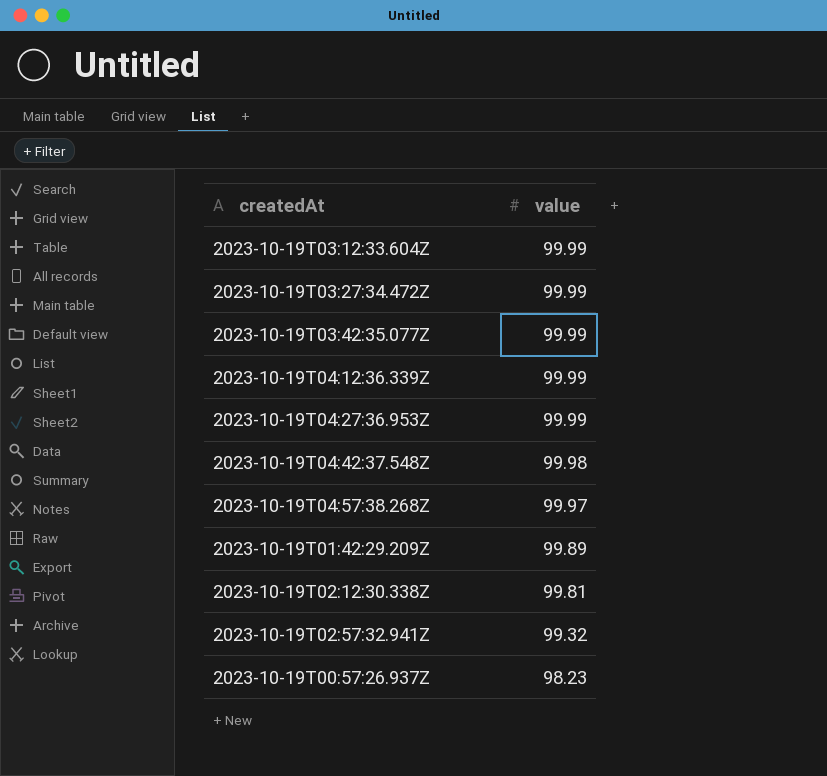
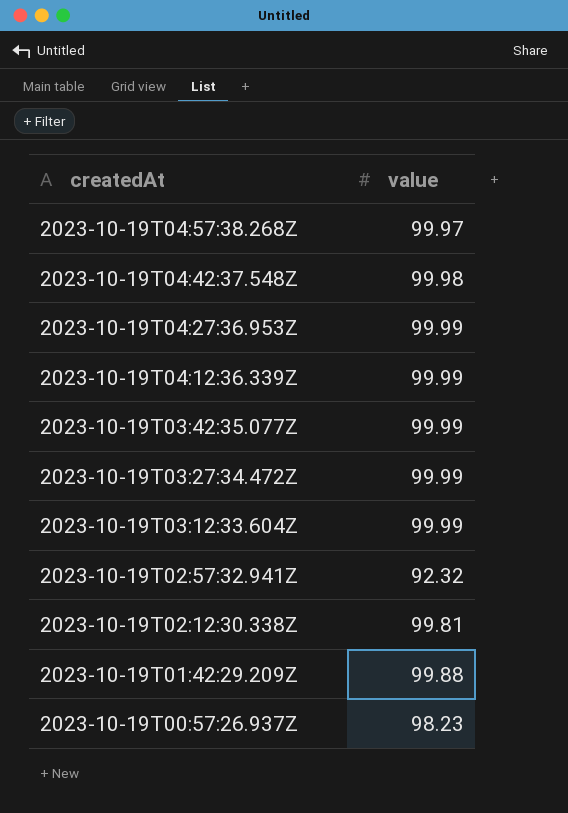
row order: value descending -> createdAt descending
2023-10-19T02:57:32.941Z | value: 99.32 -> 92.32
2023-10-19T01:42:29.209Z | value: 99.89 -> 99.88

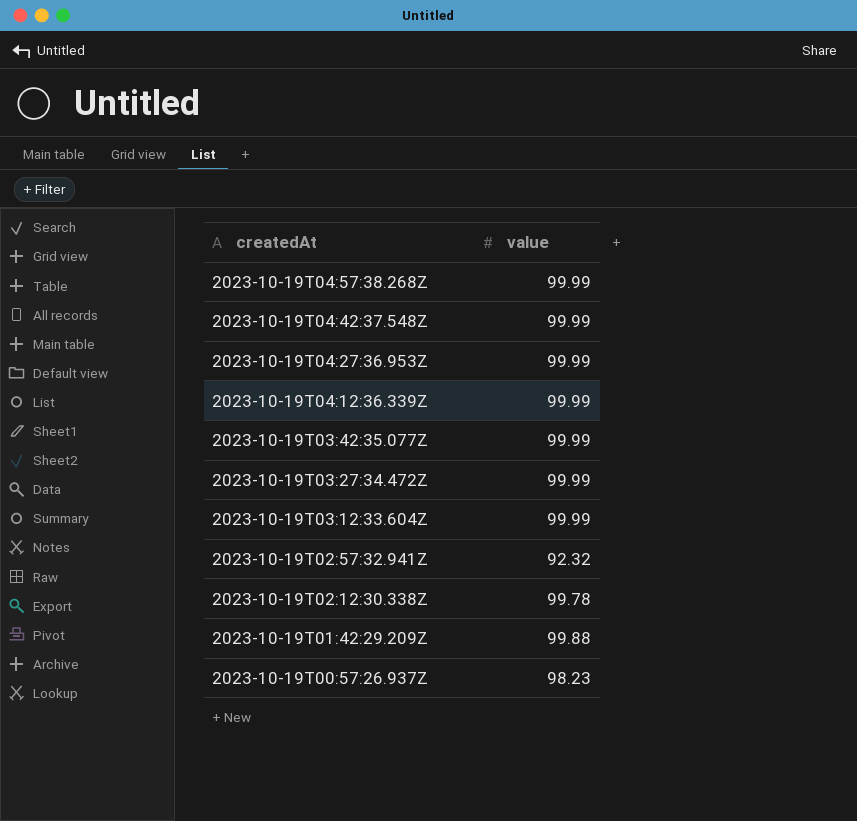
2023-10-19T04:57:38.268Z | value: 99.97 -> 99.99
2023-10-19T04:42:37.548Z | value: 99.98 -> 99.99
2023-10-19T02:12:30.338Z | value: 99.81 -> 99.78

